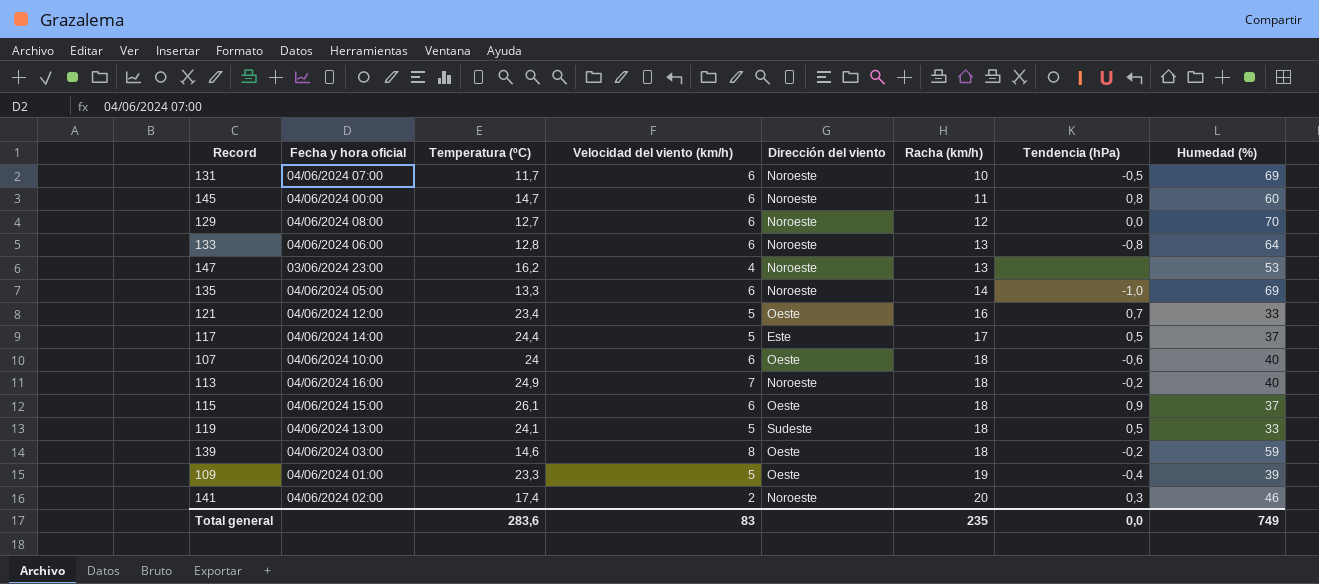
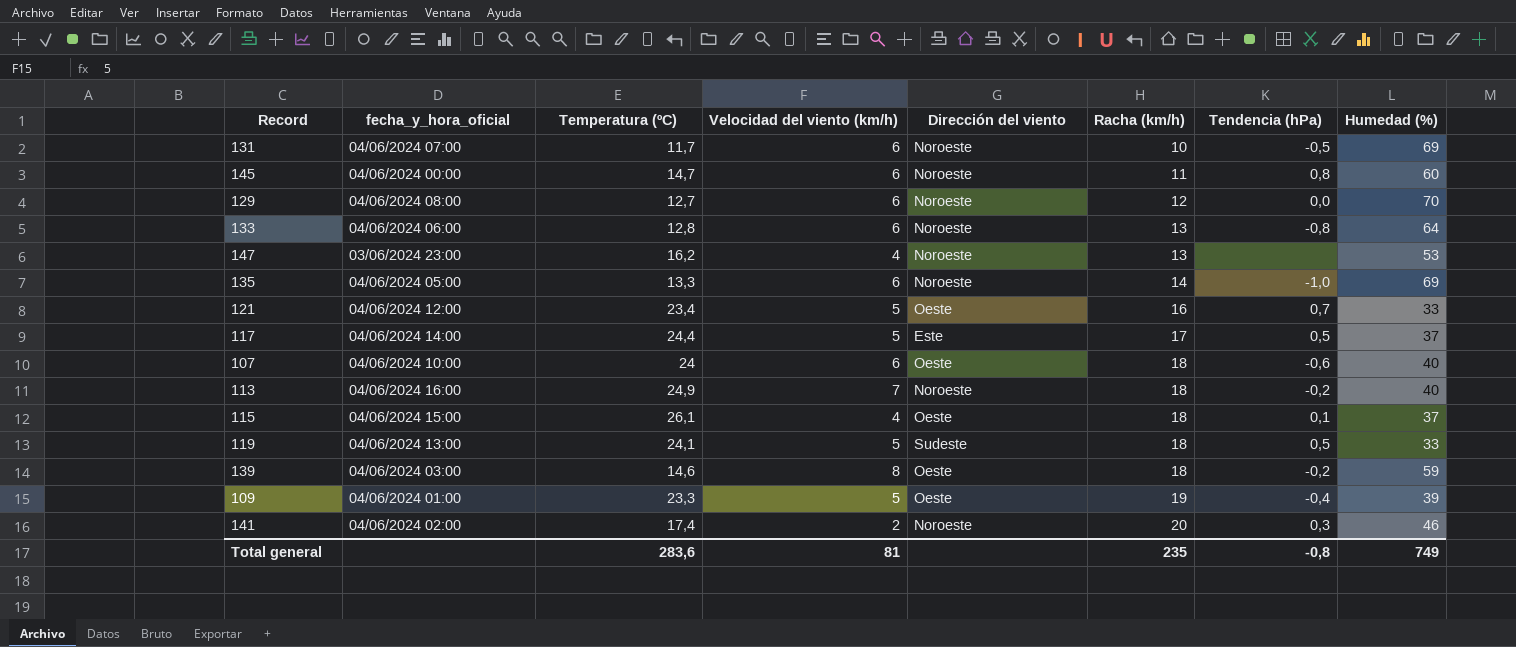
column name: Fecha y hora oficial -> fecha_y_hora_oficial
115 | Velocidad del viento (km/h): 6 -> 4
115 | Tendencia (hPa): 0,9 -> 0,1
Total general | Velocidad del viento (km/h): 83 -> 81
Total general | Tendencia (hPa): 0,0 -> -0,8

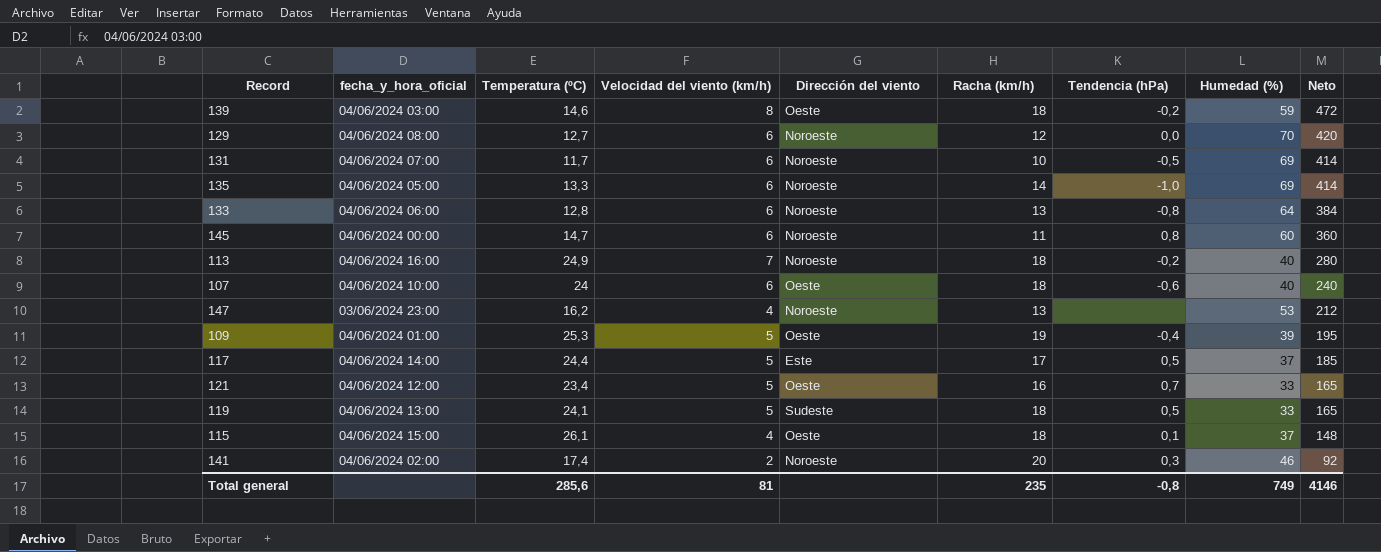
row order: Racha (km/h) ascending -> Neto descending
column Neto | formula: none -> [Velocidad del viento (km/h)] * [Humedad (%)]
109 | Temperatura (ºC): 23,3 -> 25,3
Total general | Temperatura (ºC): 283,6 -> 285,6

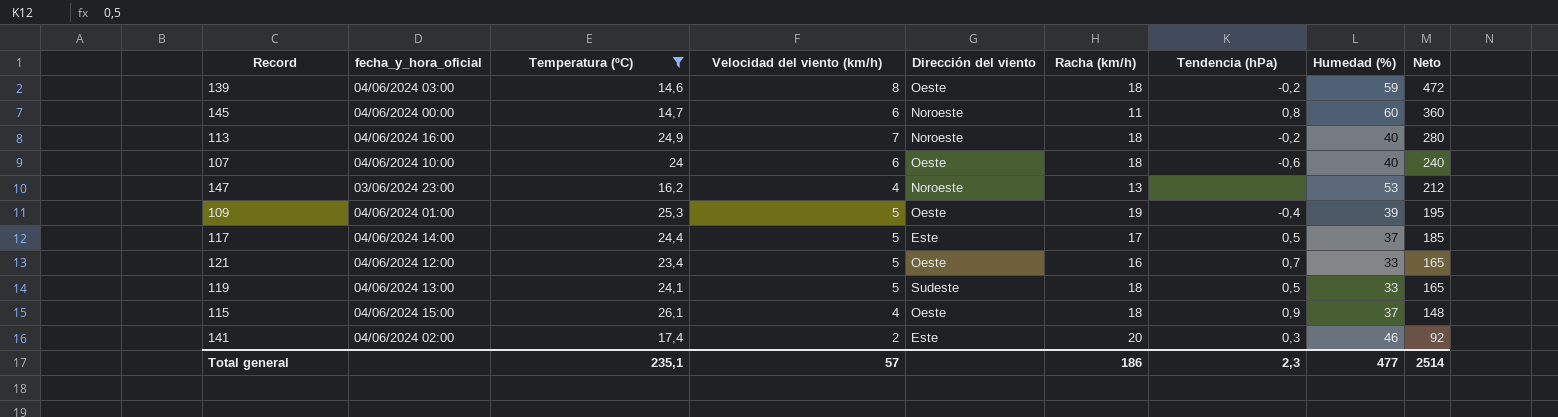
filter: none -> Temperatura (ºC) >= 14,6
115 | Tendencia (hPa): 0,1 -> 0,9
141 | Dirección del viento: Noroeste -> Este
Total general | Temperatura (ºC): 285,6 -> 235,1
Total general | Velocidad del viento (km/h): 81 -> 57
Total general | Racha (km/h): 235 -> 186
Total general | Tendencia (hPa): -0,8 -> 2,3
Total general | Humedad (%): 749 -> 477
Total general | Neto: 4146 -> 2514

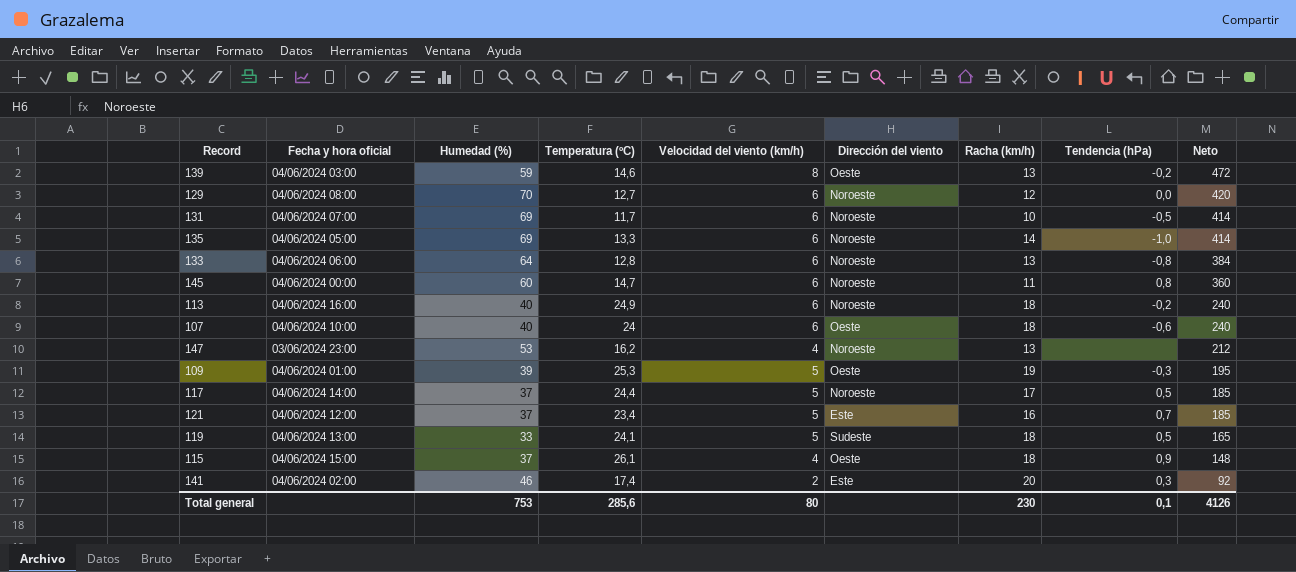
filter: Temperatura (ºC) >= 14,6 -> none
column name: fecha_y_hora_oficial -> Fecha y hora oficial
column Humedad (%) | position: 8 -> 3
139 | Racha (km/h): 18 -> 13
113 | Velocidad del viento (km/h): 7 -> 6
113 | Neto: 280 -> 240
109 | Tendencia (hPa): -0,4 -> -0,3
117 | Dirección del viento: Este -> Noroeste
121 | Humedad (%): 33 -> 37
121 | Dirección del viento: Oeste -> Este
121 | Neto: 165 -> 185
Total general | Humedad (%): 477 -> 753
Total general | Temperatura (ºC): 235,1 -> 285,6
Total general | Velocidad del viento (km/h): 57 -> 80
Total general | Racha (km/h): 186 -> 230
Total general | Tendencia (hPa): 2,3 -> 0,1
Total general | Neto: 2514 -> 4126

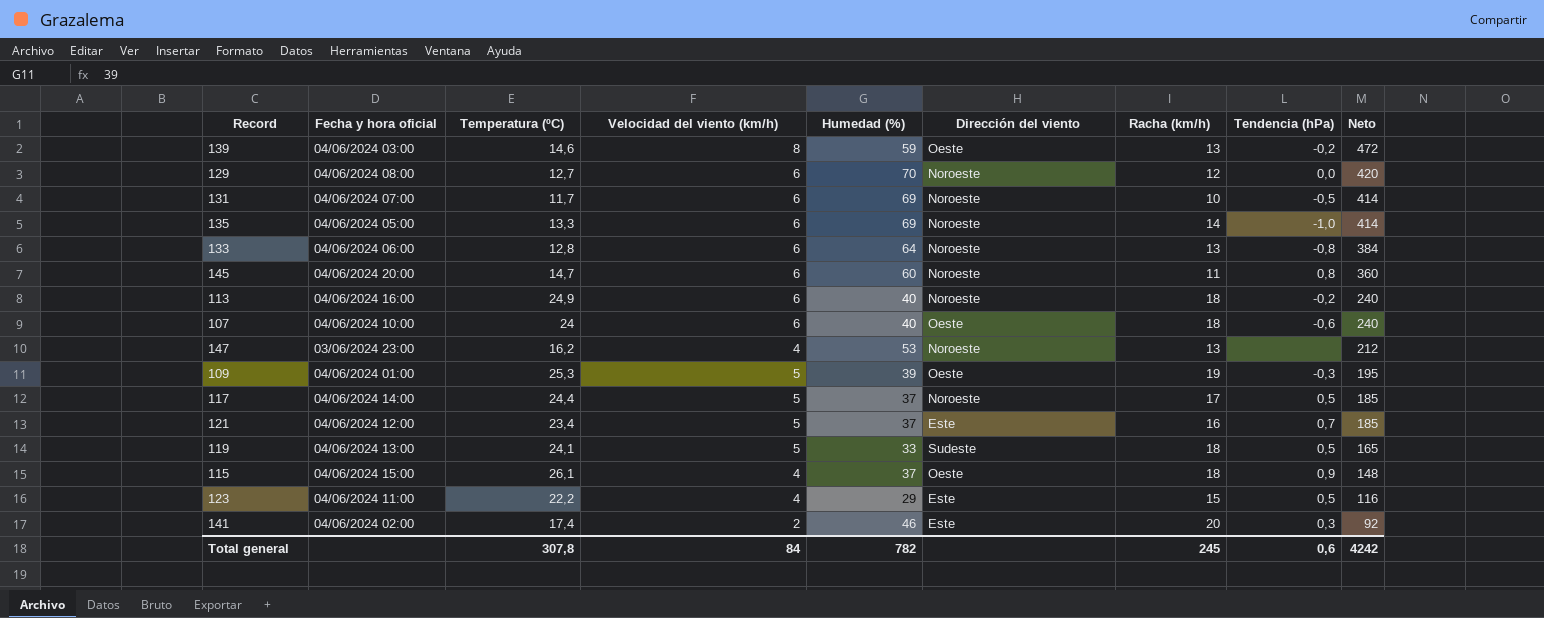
column Humedad (%) | position: 3 -> 5
145 | Fecha y hora oficial: 04/06/2024 00:00 -> 04/06/2024 20:00
row 123: none -> 04/06/2024 11:00 | 22,2 | 4 | 29 | Este | 15 | 0,5 | 116
Total general | Temperatura (ºC): 285,6 -> 307,8
Total general | Velocidad del viento (km/h): 80 -> 84
Total general | Humedad (%): 753 -> 782
Total general | Racha (km/h): 230 -> 245
Total general | Tendencia (hPa): 0,1 -> 0,6
Total general | Neto: 4126 -> 4242

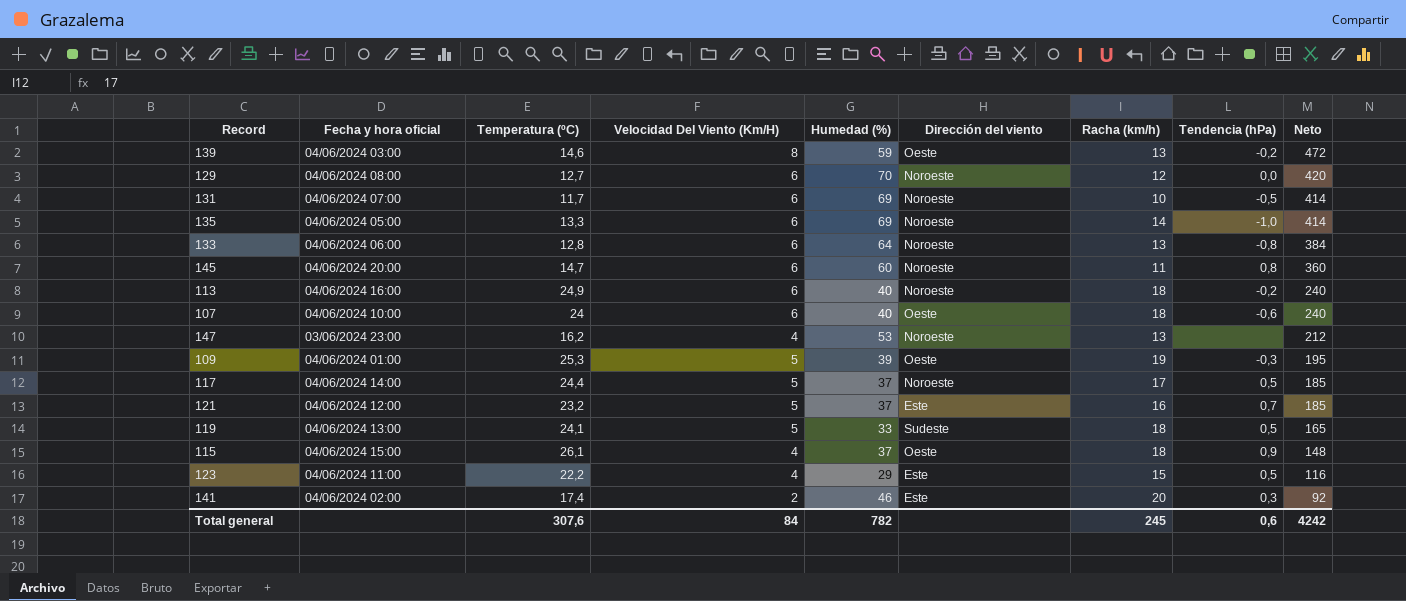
column name: Velocidad del viento (km/h) -> Velocidad Del Viento (Km/H)
121 | Temperatura (ºC): 23,4 -> 23,2
Total general | Temperatura (ºC): 307,8 -> 307,6

